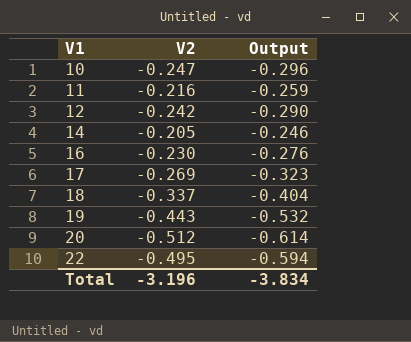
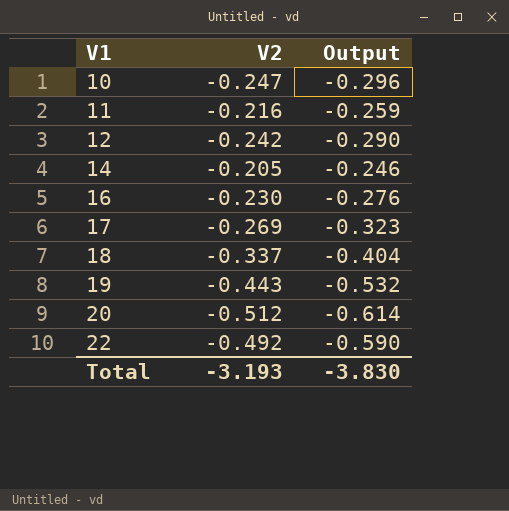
22 | V2: -0.495 -> -0.492
22 | Output: -0.594 -> -0.590
Total | V2: -3.196 -> -3.193
Total | Output: -3.834 -> -3.830

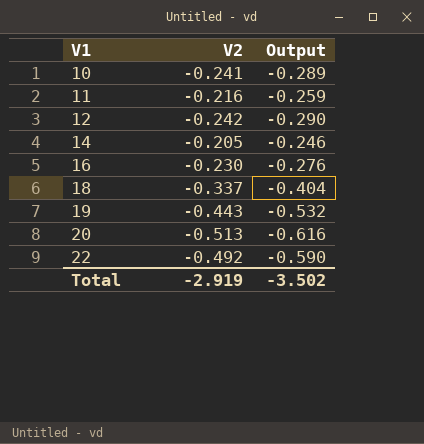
row 17: -0.269 | -0.323 -> none
10 | V2: -0.247 -> -0.241
10 | Output: -0.296 -> -0.289
20 | V2: -0.512 -> -0.513
20 | Output: -0.614 -> -0.616
Total | V2: -3.193 -> -2.919
Total | Output: -3.830 -> -3.502

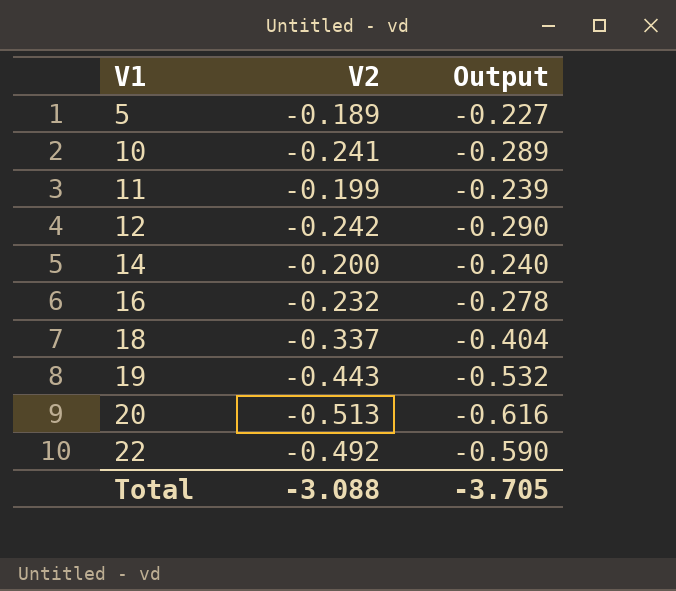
row 5: none -> -0.189 | -0.227
11 | V2: -0.216 -> -0.199
11 | Output: -0.259 -> -0.239
14 | V2: -0.205 -> -0.200
14 | Output: -0.246 -> -0.240
16 | V2: -0.230 -> -0.232
16 | Output: -0.276 -> -0.278
Total | V2: -2.919 -> -3.088
Total | Output: -3.502 -> -3.705

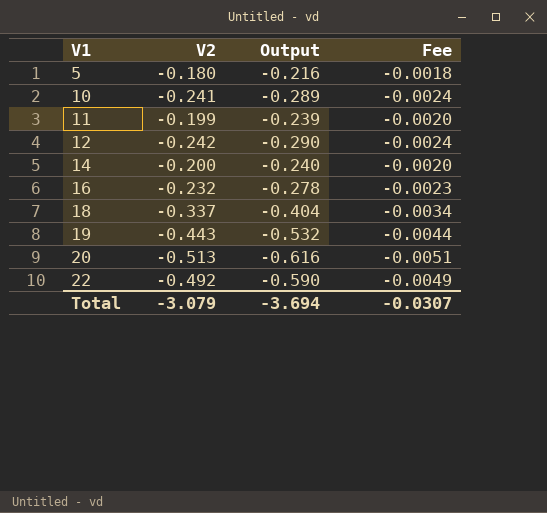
column Fee | formula: none -> [V2] * 0.01
5 | V2: -0.189 -> -0.180
5 | Output: -0.227 -> -0.216
Total | V2: -3.088 -> -3.079
Total | Output: -3.705 -> -3.694

